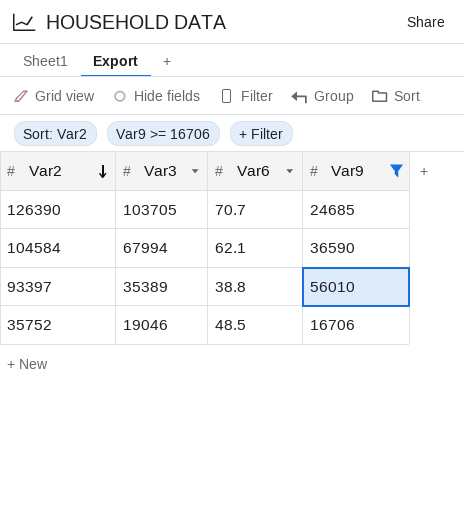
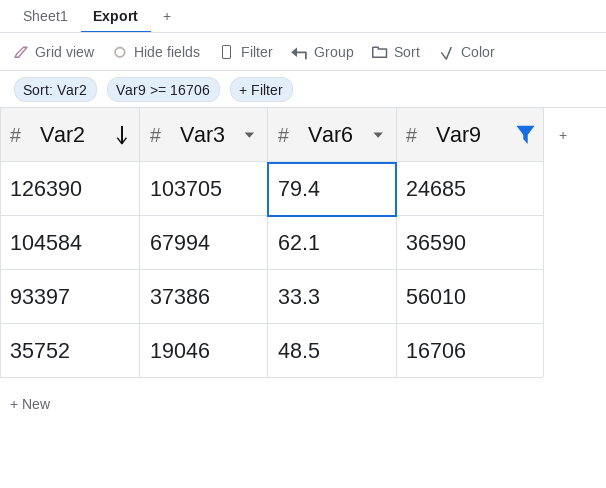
126390 | Var6: 70.7 -> 79.4
93397 | Var3: 35389 -> 37386
93397 | Var6: 38.8 -> 33.3

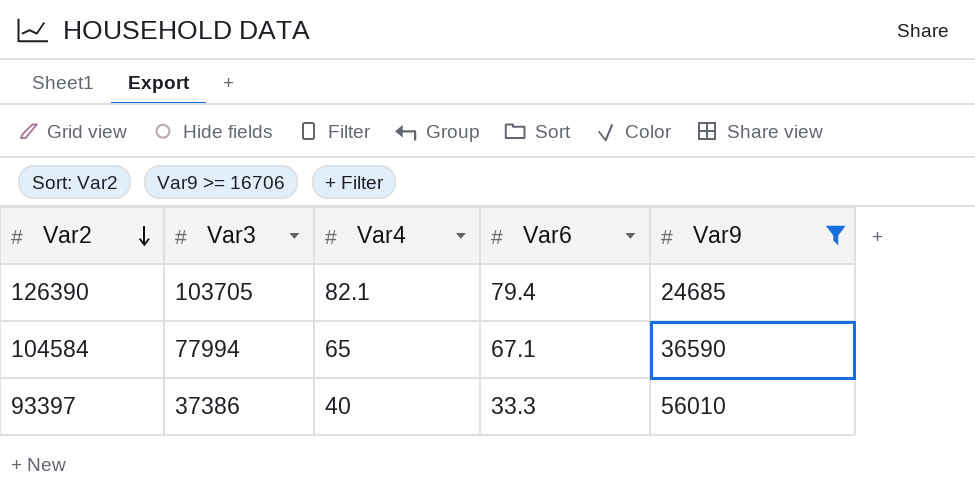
column Var4 | position: none -> 3
row 35752: 19046 | 48.5 | 16706 -> none
104584 | Var3: 67994 -> 77994
104584 | Var6: 62.1 -> 67.1

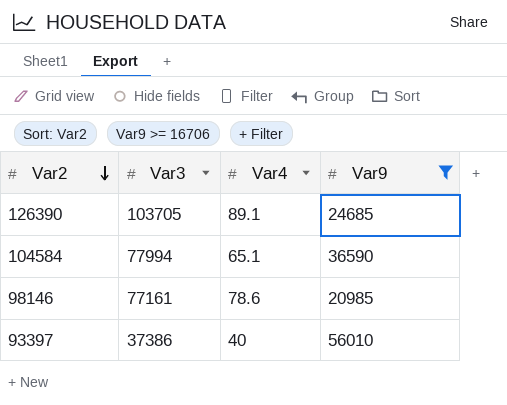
column Var6 | position: 4 -> none
126390 | Var4: 82.1 -> 89.1
104584 | Var4: 65 -> 65.1
row 98146: none -> 77161 | 78.6 | 20985

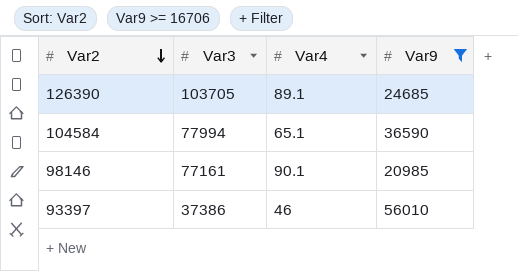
98146 | Var4: 78.6 -> 90.1
93397 | Var4: 40 -> 46

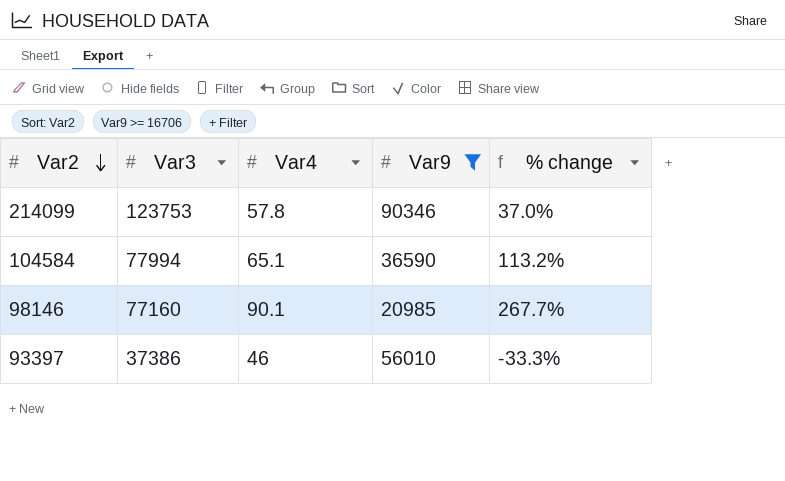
column % change | formula: none -> ([Var3] - [Var9]) / [Var9]
row 126390: 103705 | 89.1 | 24685 -> none
row 214099: none -> 123753 | 57.8 | 90346 | 37.0%
98146 | Var3: 77161 -> 77160

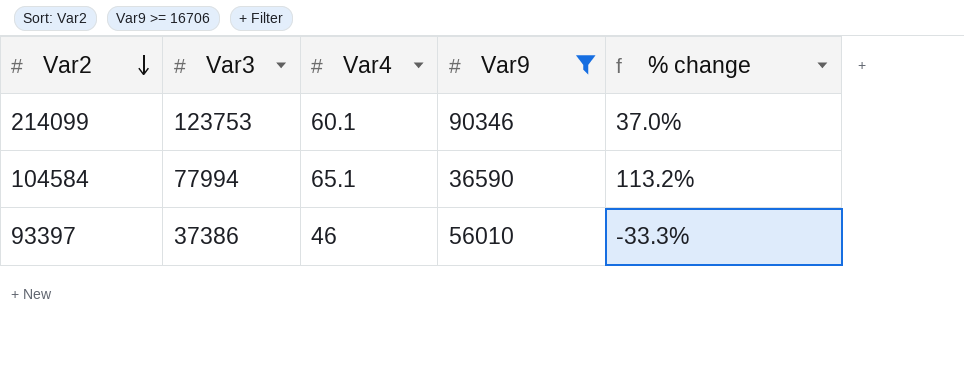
row 98146: 77160 | 90.1 | 20985 | 267.7% -> none
214099 | Var4: 57.8 -> 60.1

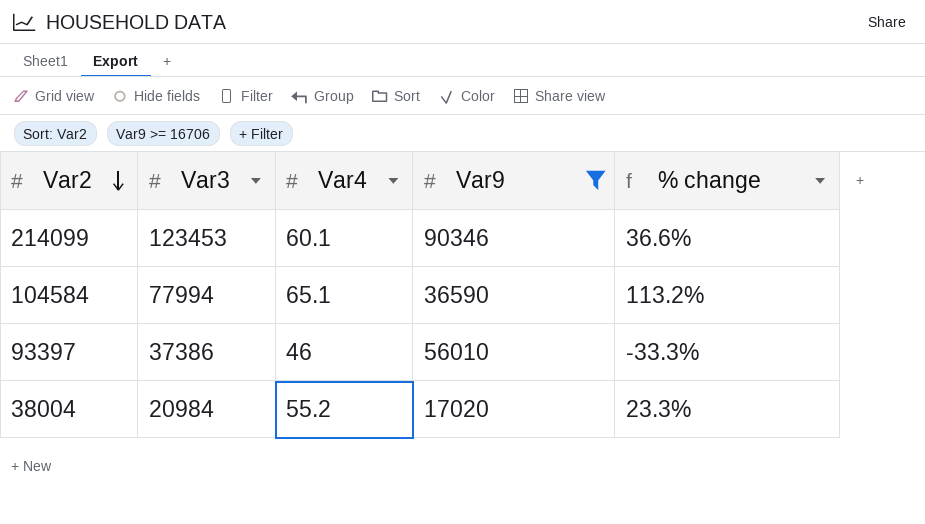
214099 | Var3: 123753 -> 123453
214099 | % change: 37.0% -> 36.6%
row 38004: none -> 20984 | 55.2 | 17020 | 23.3%

